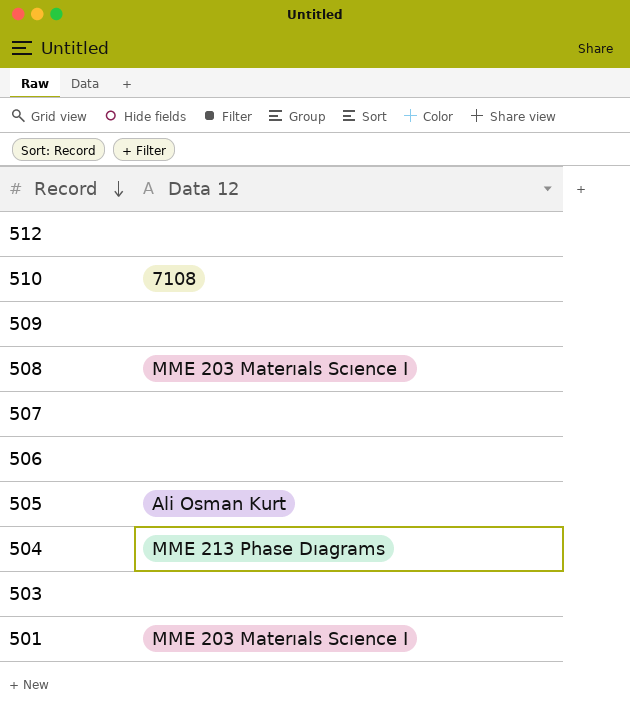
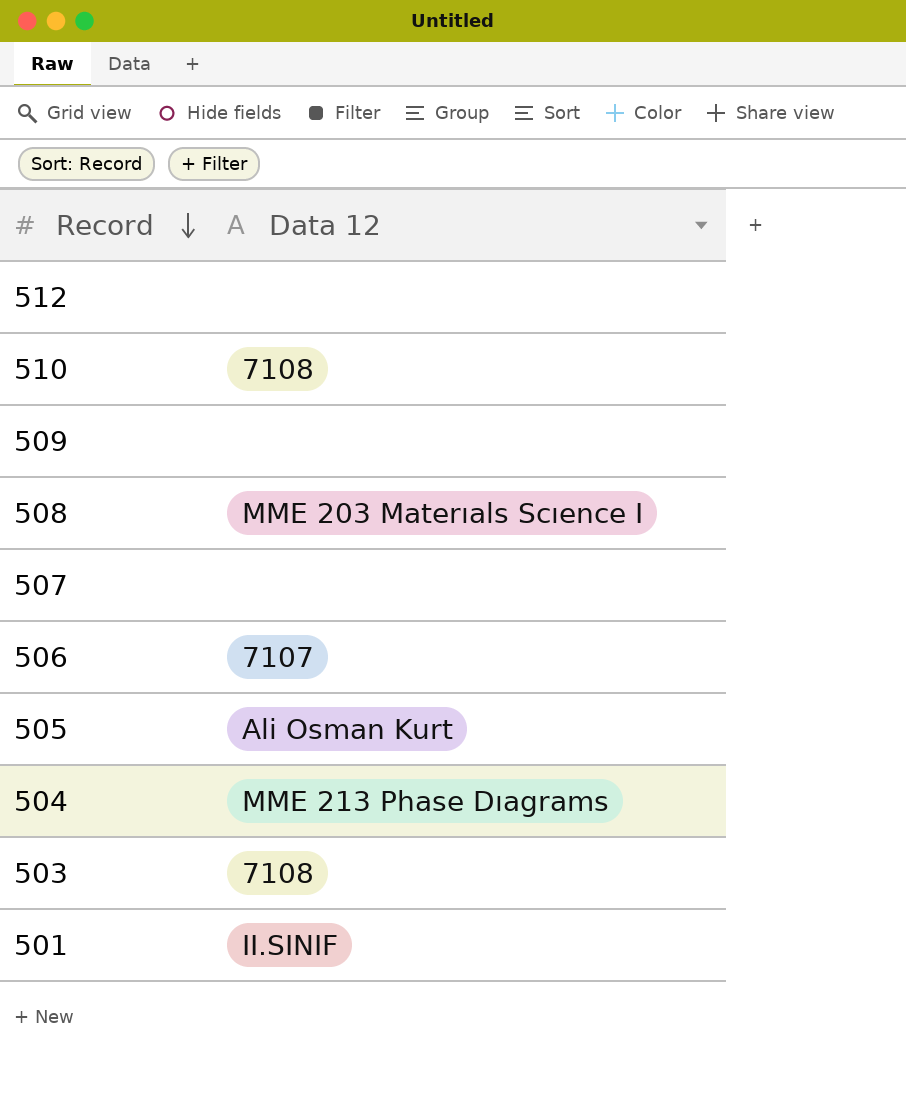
506 | Data 12: none -> 7107
503 | Data 12: none -> 7108
501 | Data 12: MME 203 Materıals Scıence I -> II.SINIF

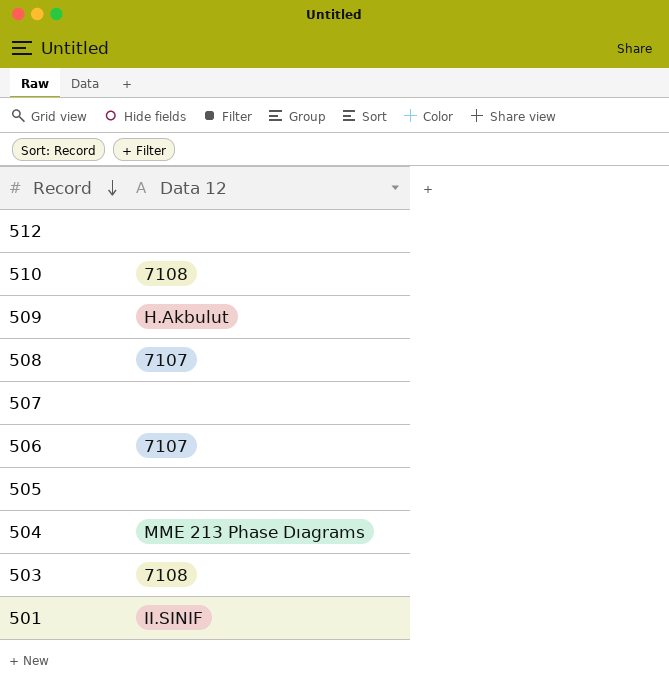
509 | Data 12: none -> H.Akbulut
508 | Data 12: MME 203 Materıals Scıence I -> 7107
505 | Data 12: Ali Osman Kurt -> none

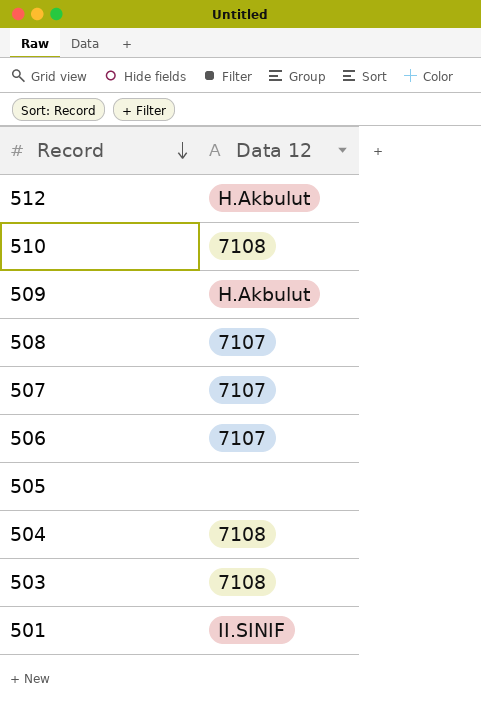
512 | Data 12: none -> H.Akbulut
507 | Data 12: none -> 7107
504 | Data 12: MME 213 Phase Dıagrams -> 7108

